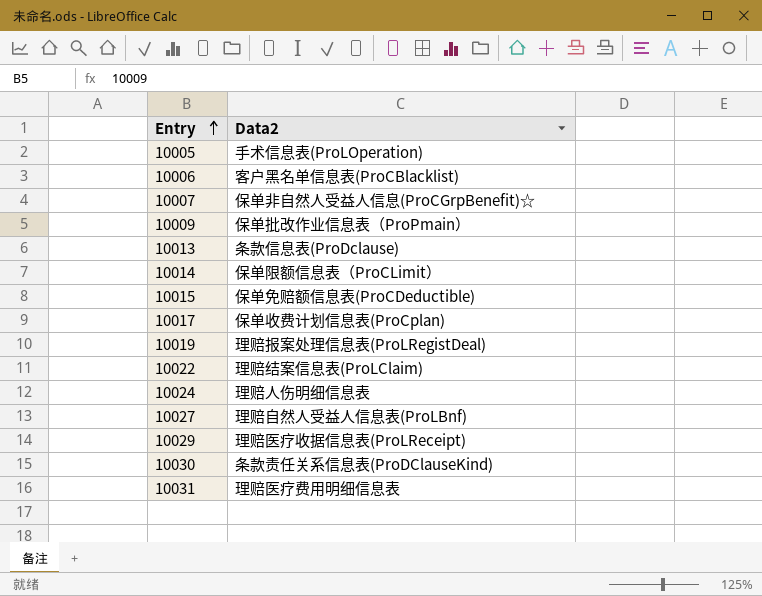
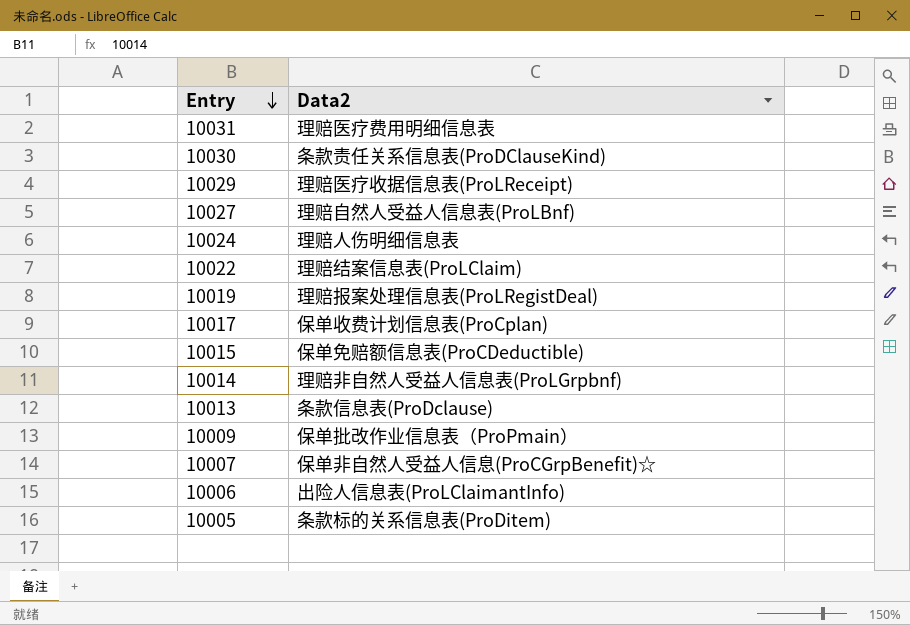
row order: Entry ascending -> Entry descending
10014 | Data2: 保单限额信息表（ProCLimit） -> 理赔非自然人受益人信息表(ProLGrpbnf)
10006 | Data2: 客户黑名单信息表(ProCBlacklist) -> 出险人信息表(ProLClaimantInfo)
10005 | Data2: 手术信息表(ProLOperation) -> 条款标的关系信息表(ProDitem)

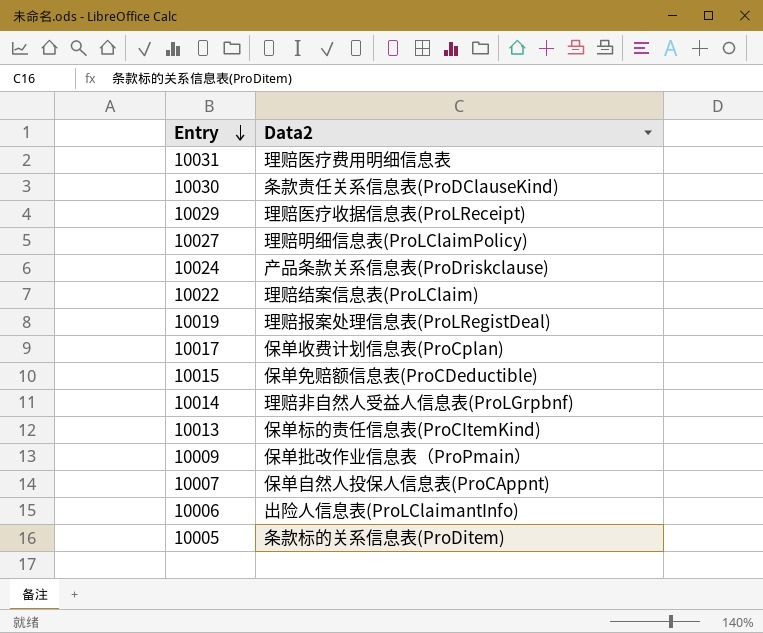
10027 | Data2: 理赔自然人受益人信息表(ProLBnf) -> 理赔明细信息表(ProLClaimPolicy)
10024 | Data2: 理赔人伤明细信息表 -> 产品条款关系信息表(ProDriskclause)
10013 | Data2: 条款信息表(ProDclause) -> 保单标的责任信息表(ProCItemKind)
10007 | Data2: 保单非自然人受益人信息(ProCGrpBenefit)☆ -> 保单自然人投保人信息表(ProCAppnt)

